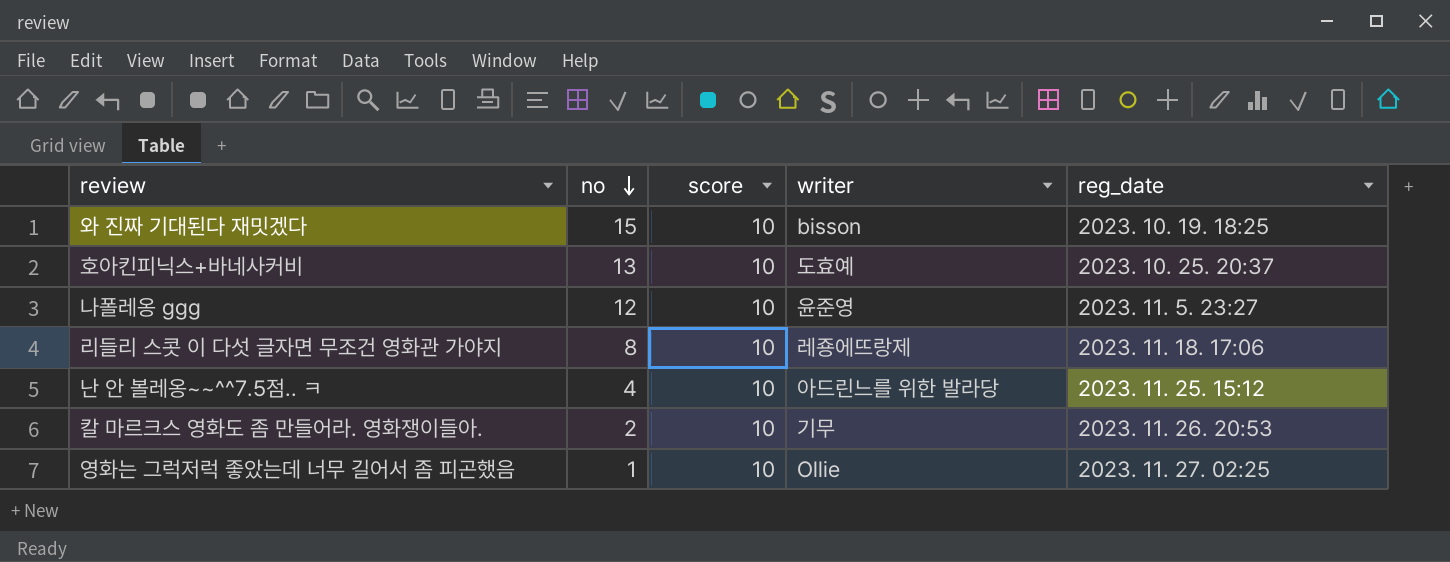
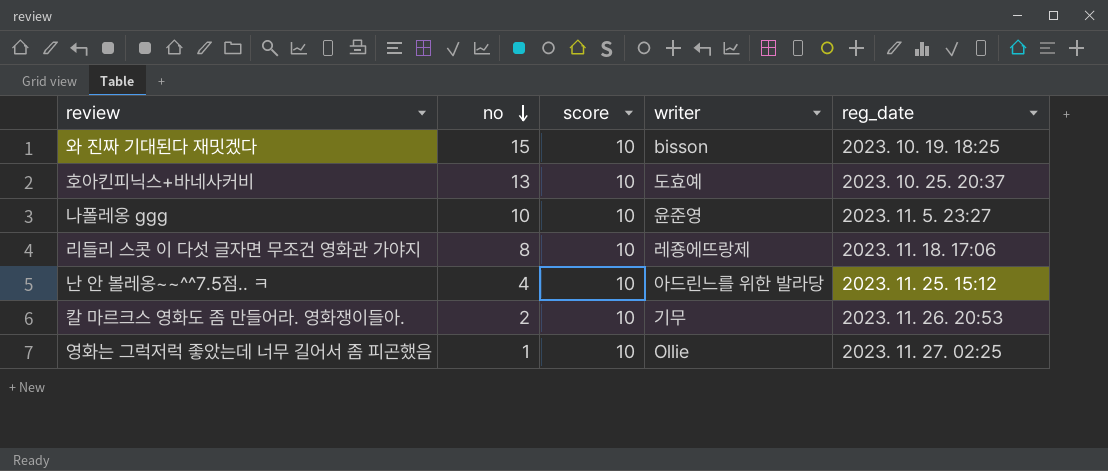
나폴레옹 ggg | no: 12 -> 10

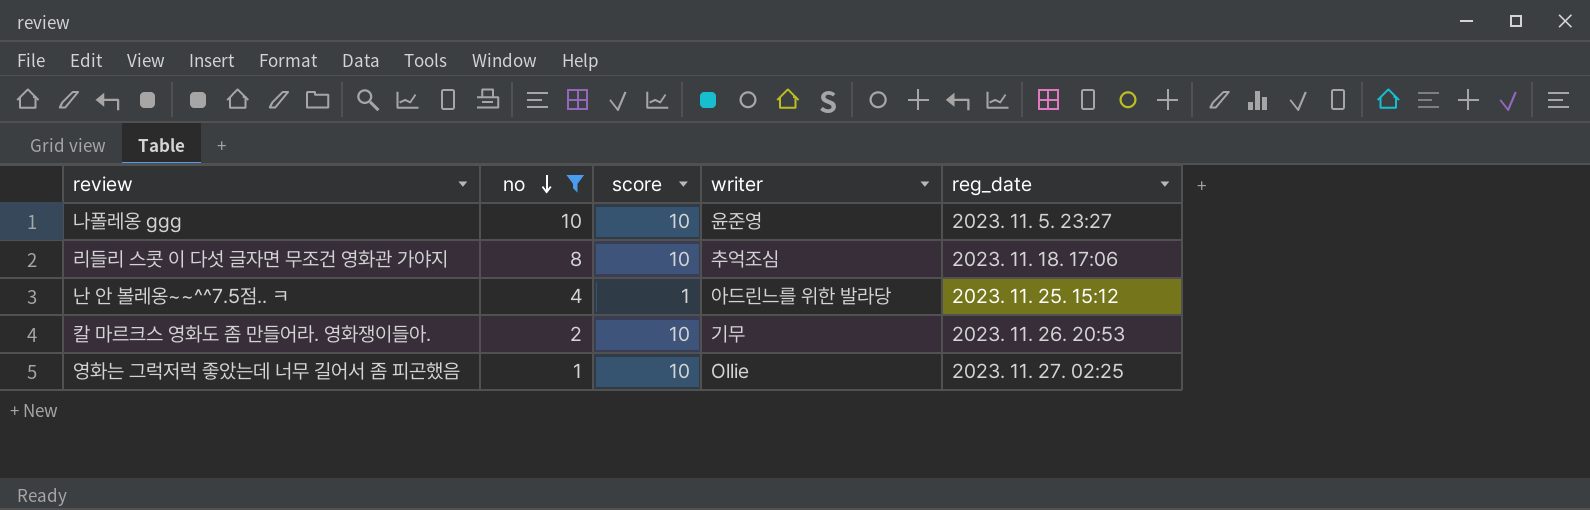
filter: none -> no <= 10
리들리 스콧 이 다섯 글자면 무조건 영화관 가야지 | writer: 레죵에뜨랑제 -> 추억조심
난 안 볼레옹~~^^7.5점.. ㅋ | score: 10 -> 1

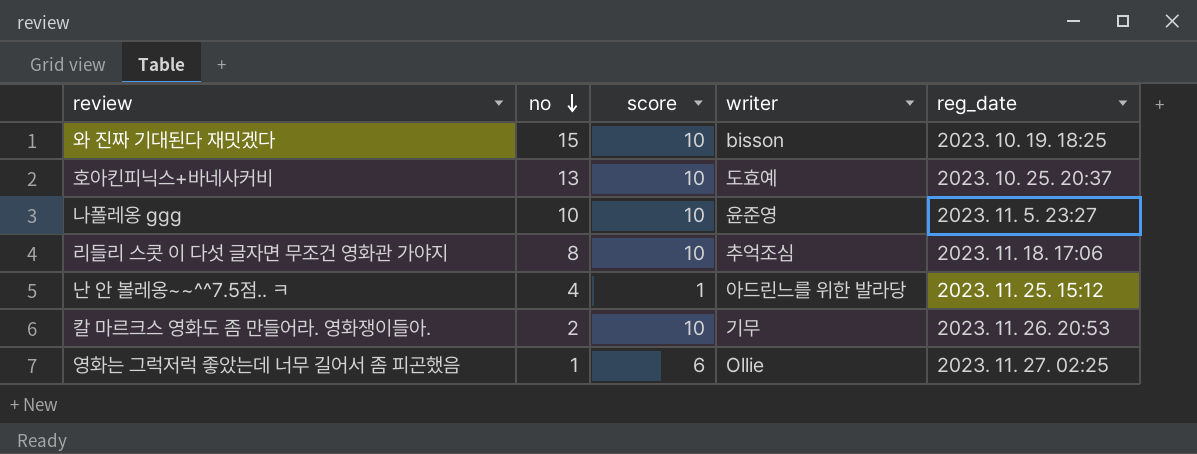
filter: no <= 10 -> none
영화는 그럭저럭 좋았는데 너무 길어서 좀 피곤했음 | score: 10 -> 6

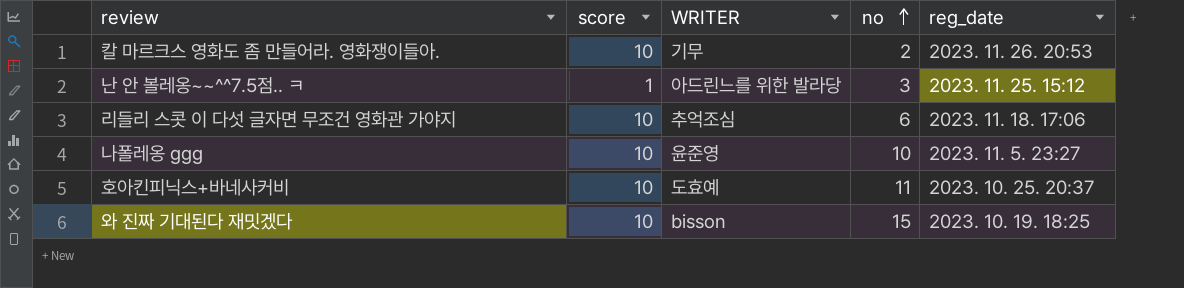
row order: no descending -> no ascending
column name: writer -> WRITER
column no | position: 2 -> 4
row 영화는 그럭저럭 좋았는데 너무 길어서 좀 피곤했음: 1 | 6 | Ollie | 2023. 11. 27. 02:25 -> none
난 안 볼레옹~~^^7.5점.. ㅋ | no: 4 -> 3
리들리 스콧 이 다섯 글자면 무조건 영화관 가야지 | no: 8 -> 6
호아킨피닉스+바네사커비 | no: 13 -> 11

